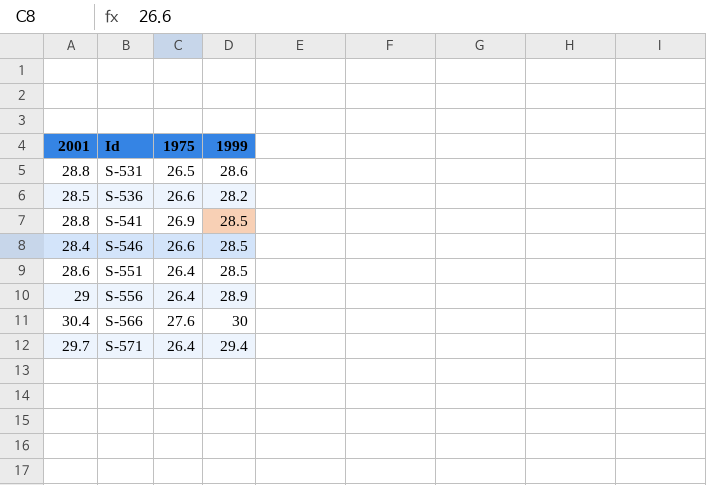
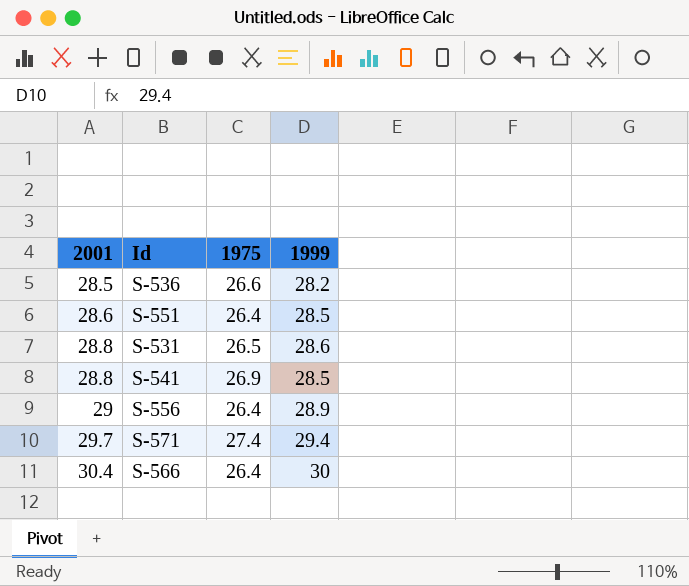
row order: Id ascending -> 2001 ascending
row S-546: 28.4 | 26.6 | 28.5 -> none
S-571 | 1975: 26.4 -> 27.4
S-566 | 1975: 27.6 -> 26.4

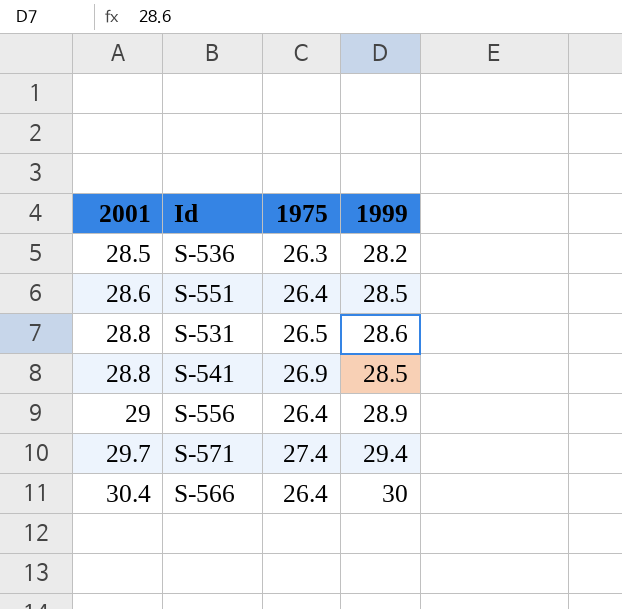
S-536 | 1975: 26.6 -> 26.3

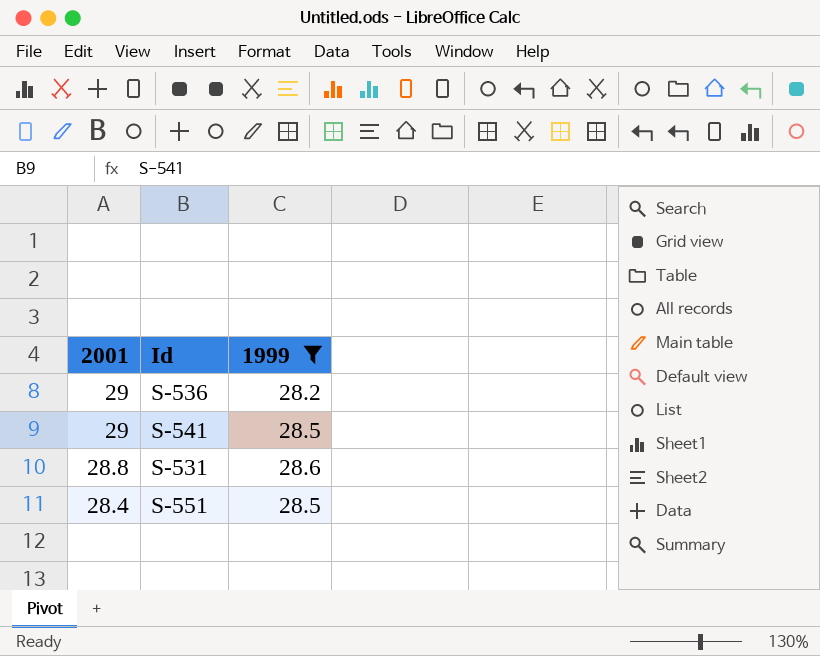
filter: none -> 1999 <= 28.6
row order: 2001 ascending -> 2001 descending
column 1975 | position: 3 -> none
S-536 | 2001: 28.5 -> 29
S-541 | 2001: 28.8 -> 29
S-551 | 2001: 28.6 -> 28.4

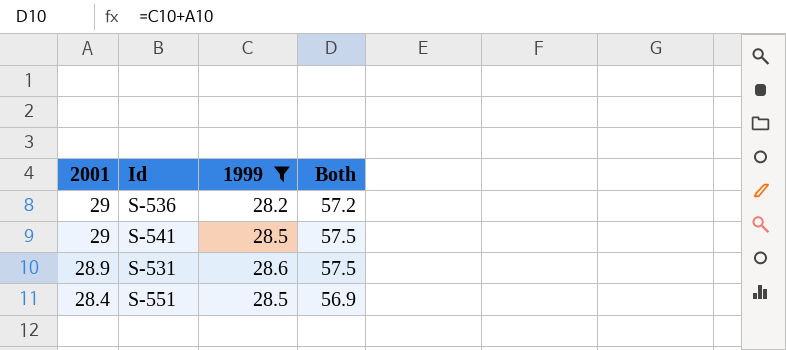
column Both | formula: none -> [2001] + [1999]
S-531 | 2001: 28.8 -> 28.9

